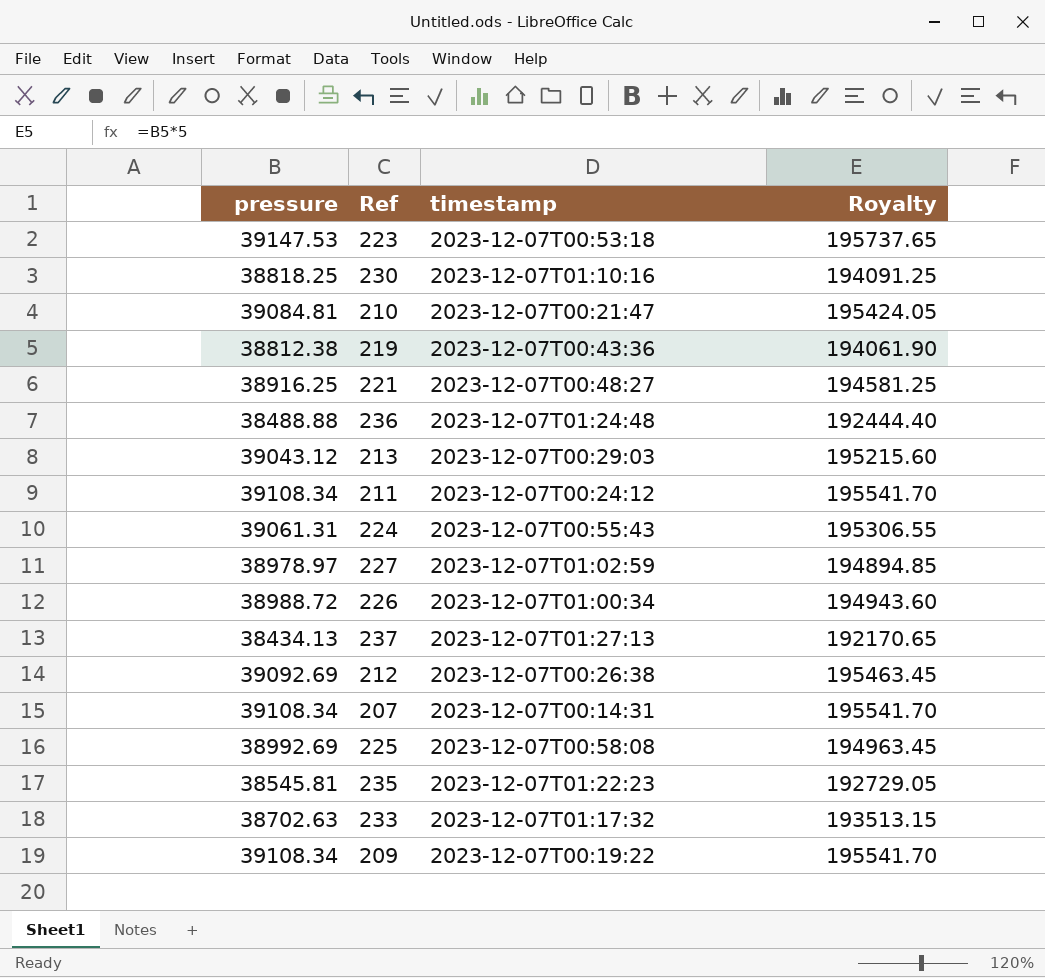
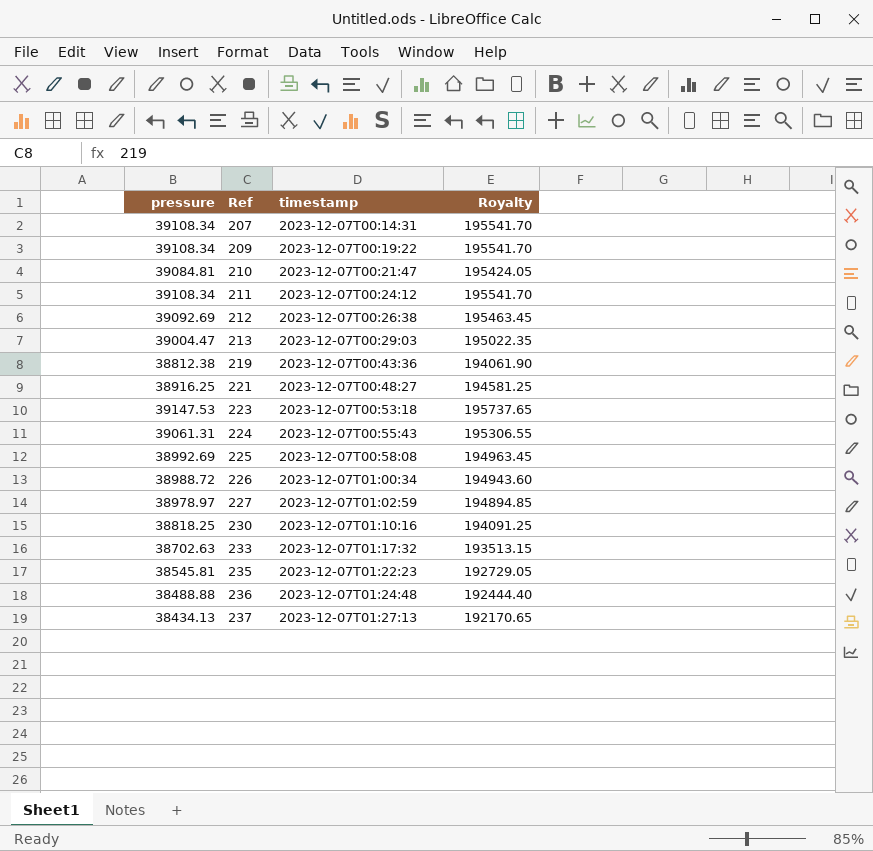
row order: none -> Ref ascending
213 | pressure: 39043.12 -> 39004.47
213 | Royalty: 195215.60 -> 195022.35

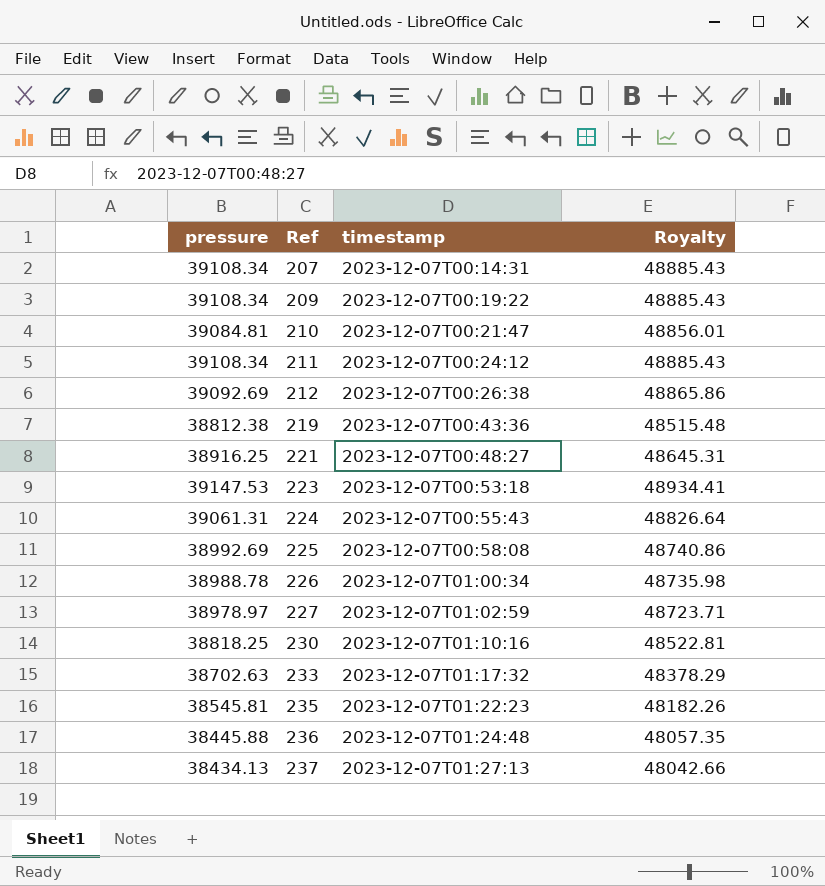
column Royalty | formula: [pressure] * 5 -> [pressure] * 1.25
row 213: 39004.47 | 2023-12-07T00:29:03 | 195022.35 -> none
226 | pressure: 38988.72 -> 38988.78
236 | pressure: 38488.88 -> 38445.88

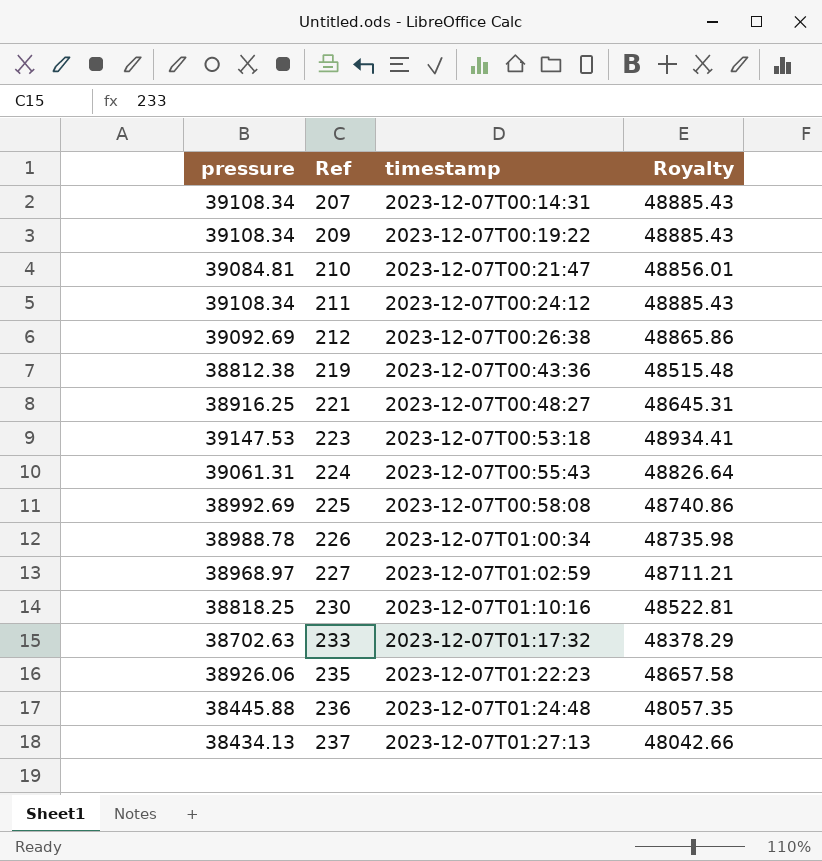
227 | pressure: 38978.97 -> 38968.97
227 | Royalty: 48723.71 -> 48711.21
235 | pressure: 38545.81 -> 38926.06
235 | Royalty: 48182.26 -> 48657.58

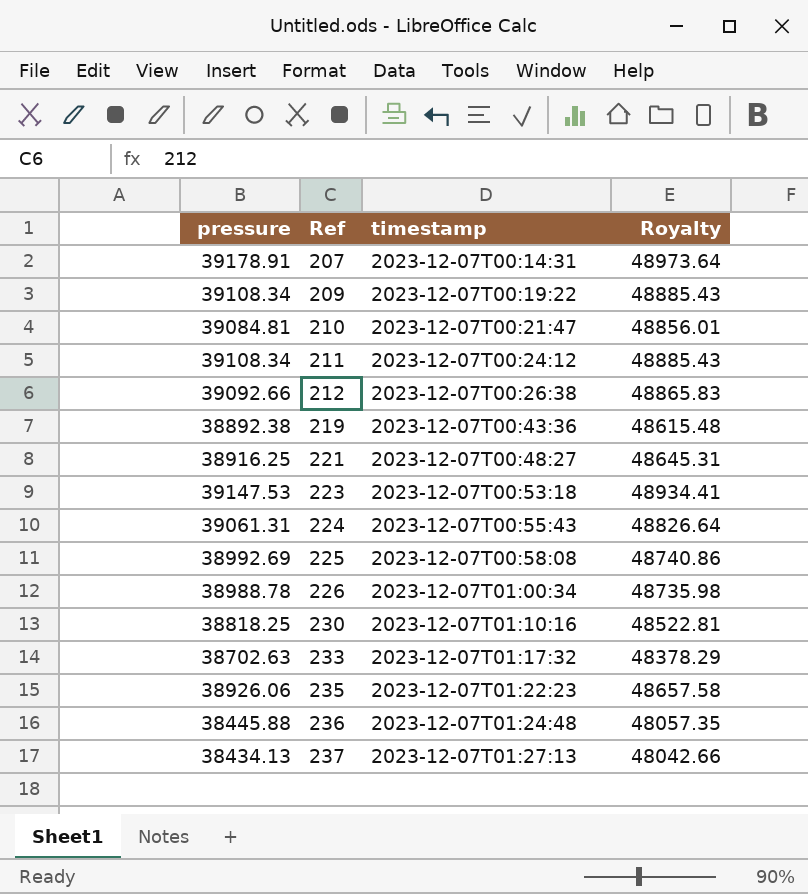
row 227: 38968.97 | 2023-12-07T01:02:59 | 48711.21 -> none
207 | pressure: 39108.34 -> 39178.91
207 | Royalty: 48885.43 -> 48973.64
212 | pressure: 39092.69 -> 39092.66
212 | Royalty: 48865.86 -> 48865.83
219 | pressure: 38812.38 -> 38892.38
219 | Royalty: 48515.48 -> 48615.48

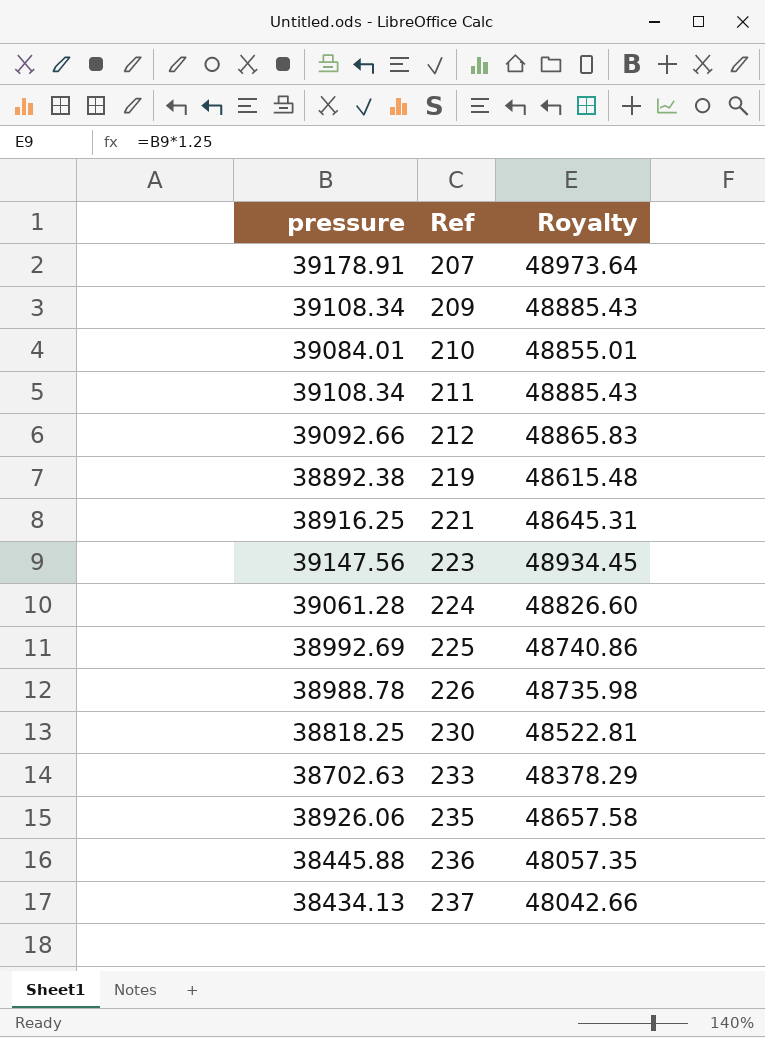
column timestamp | position: 3 -> none
210 | pressure: 39084.81 -> 39084.01
210 | Royalty: 48856.01 -> 48855.01
223 | pressure: 39147.53 -> 39147.56
223 | Royalty: 48934.41 -> 48934.45
224 | pressure: 39061.31 -> 39061.28
224 | Royalty: 48826.64 -> 48826.60

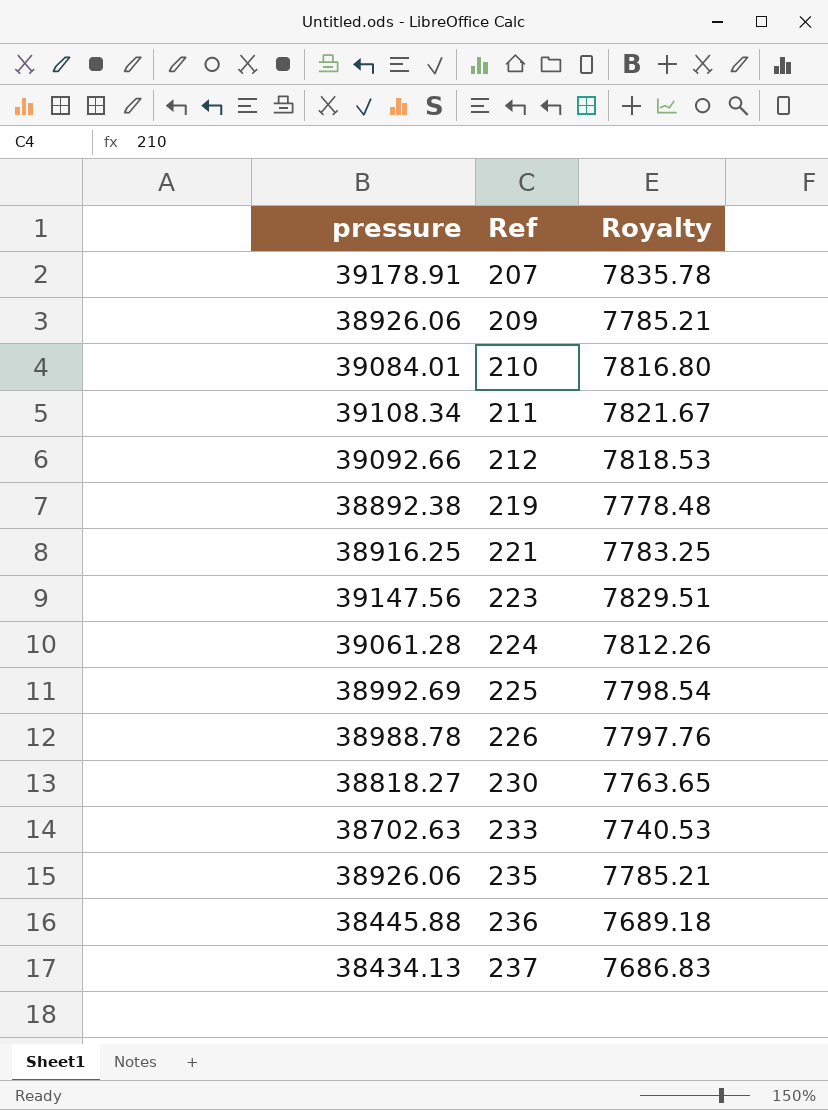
column Royalty | formula: [pressure] * 1.25 -> [pressure] * 0.2
209 | pressure: 39108.34 -> 38926.06
230 | pressure: 38818.25 -> 38818.27

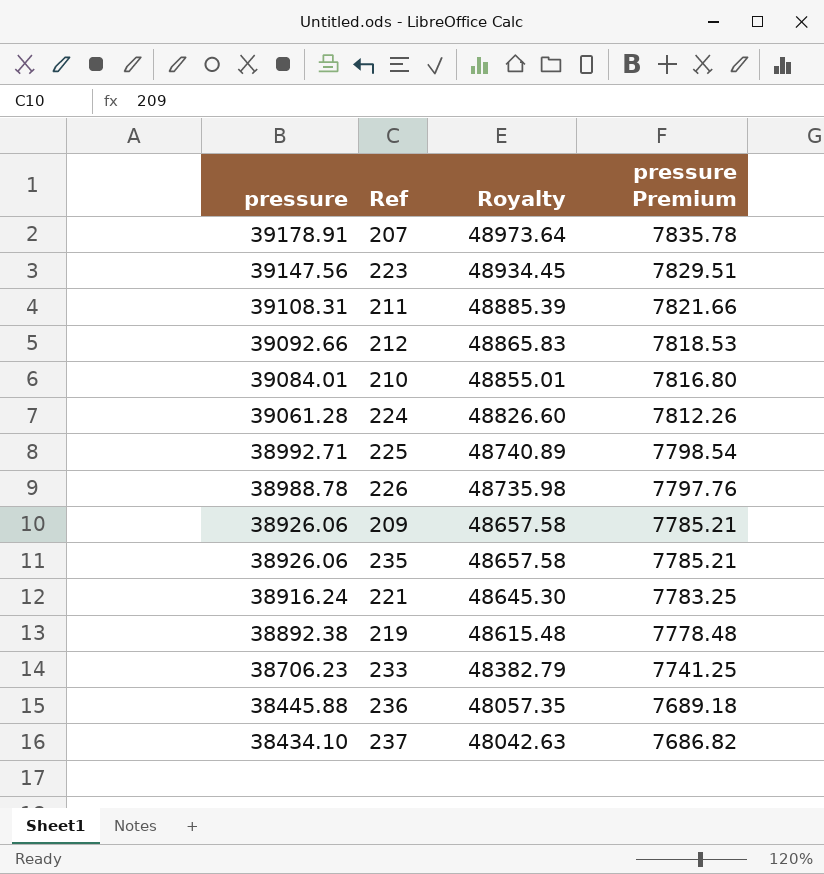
row order: Ref ascending -> pressure descending
column Royalty | formula: [pressure] * 0.2 -> [pressure] * 1.25
column pressure Premium | formula: none -> [pressure] * 0.2
row 230: 38818.27 | 7763.65 -> none
211 | pressure: 39108.34 -> 39108.31
225 | pressure: 38992.69 -> 38992.71
221 | pressure: 38916.25 -> 38916.24
233 | pressure: 38702.63 -> 38706.23
237 | pressure: 38434.13 -> 38434.10

